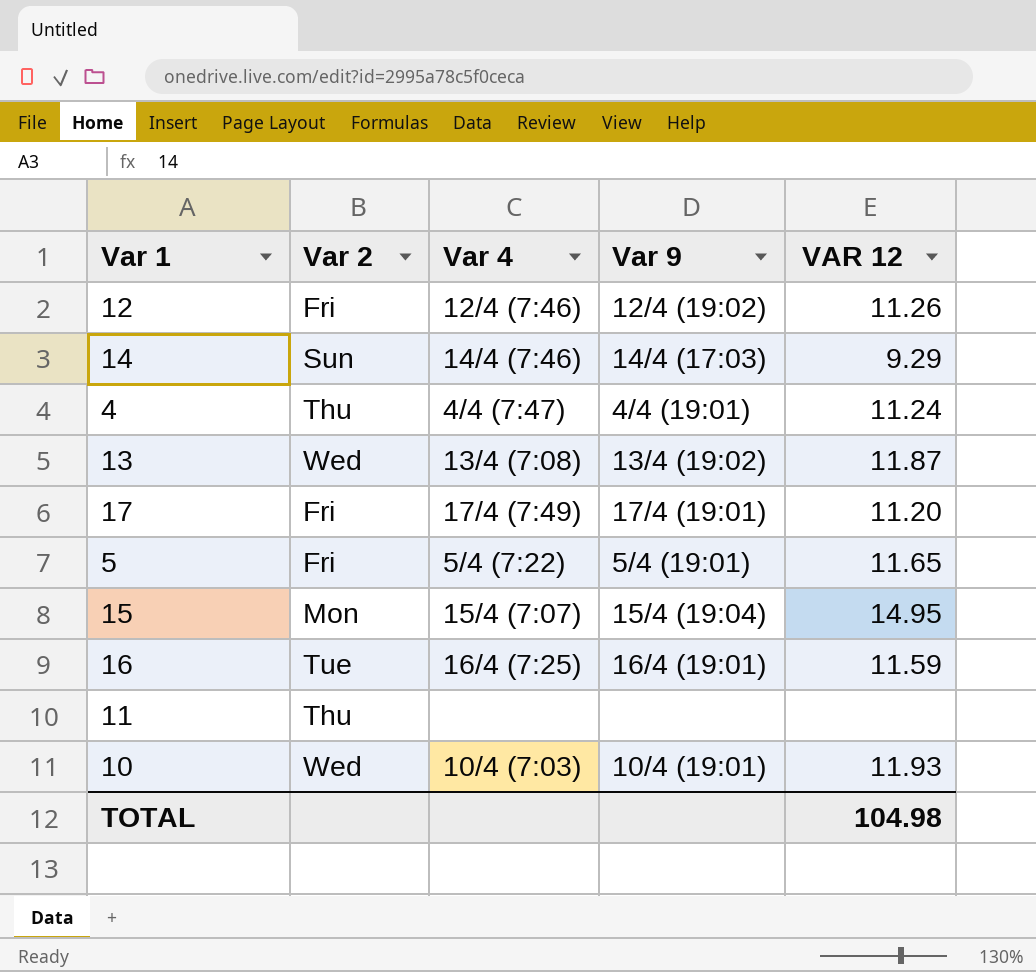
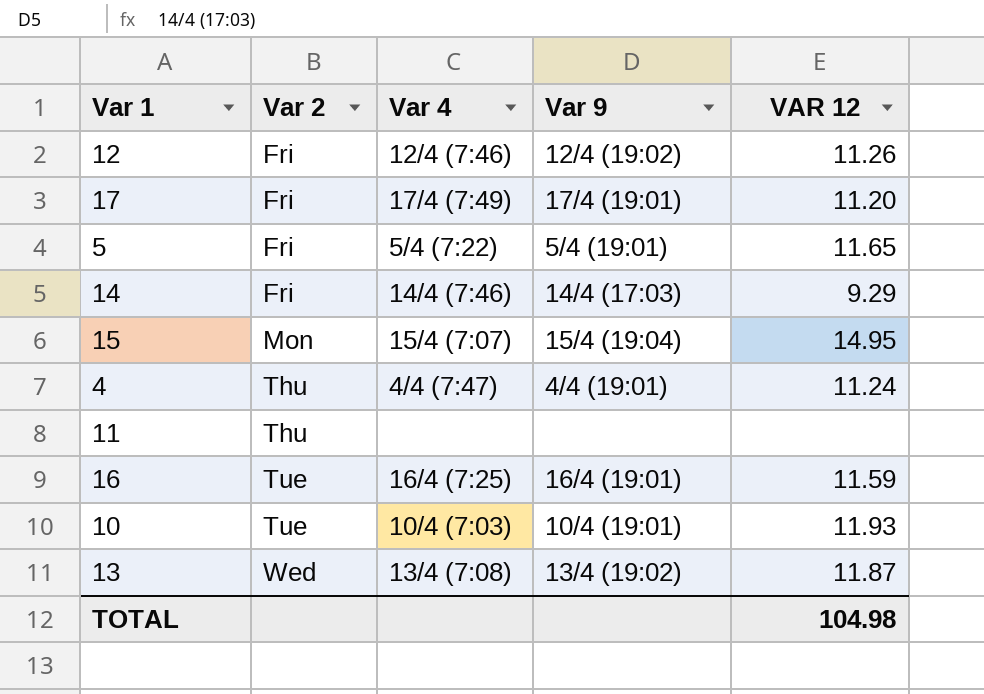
row order: none -> Var 2 ascending
14 | Var 2: Sun -> Fri
10 | Var 2: Wed -> Tue

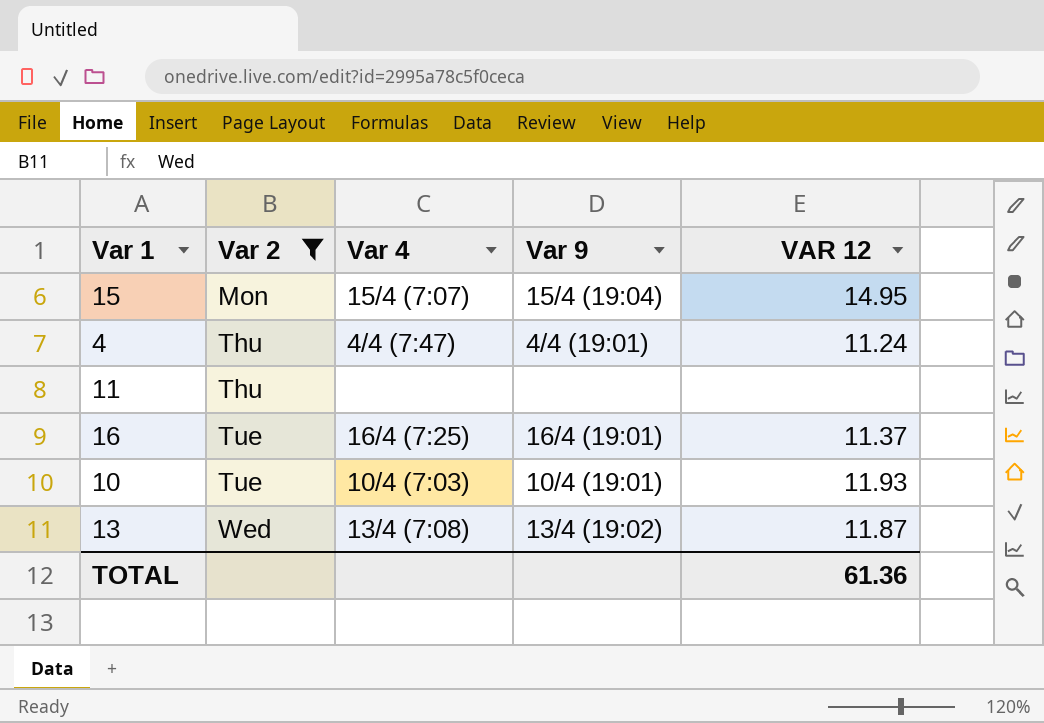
filter: none -> Var 2 != Fri
16 | VAR 12: 11.59 -> 11.37
TOTAL | VAR 12: 104.98 -> 61.36

